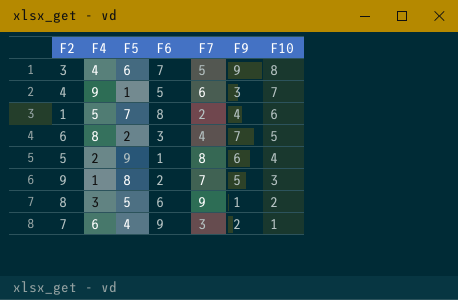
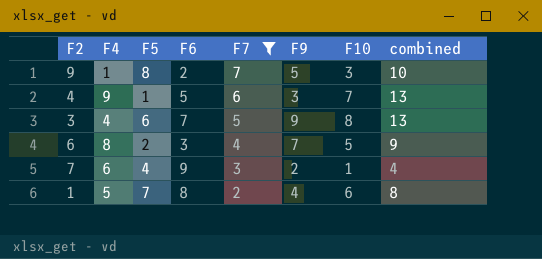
filter: none -> F7 <= 7
row order: F10 descending -> F7 descending
column combined | formula: none -> [F7] + [F10]

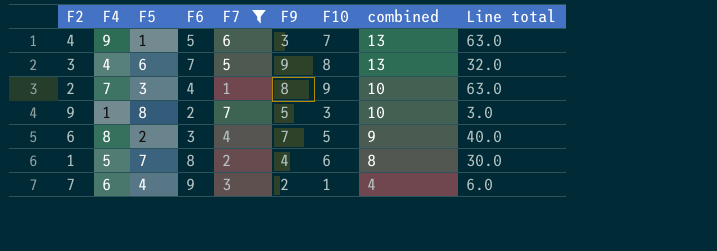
row order: F7 descending -> combined descending
column Line total | formula: none -> [F4] * [F10]
row 2: none -> 7 | 3 | 4 | 1 | 8 | 9 | 10 | 63.0

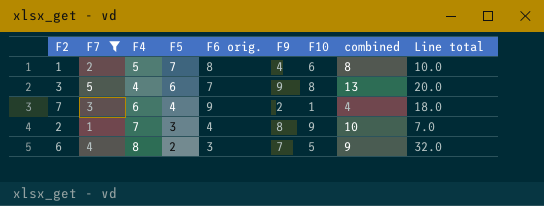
row order: combined descending -> F5 descending
column F7 | position: 5 -> 2
column name: F6 -> F6 orig.
column Line total | formula: [F4] * [F10] -> [F7] * [F4]
row 4: 9 | 1 | 5 | 6 | 3 | 7 | 13 | 63.0 -> none
row 9: 1 | 8 | 2 | 7 | 5 | 3 | 10 | 3.0 -> none

